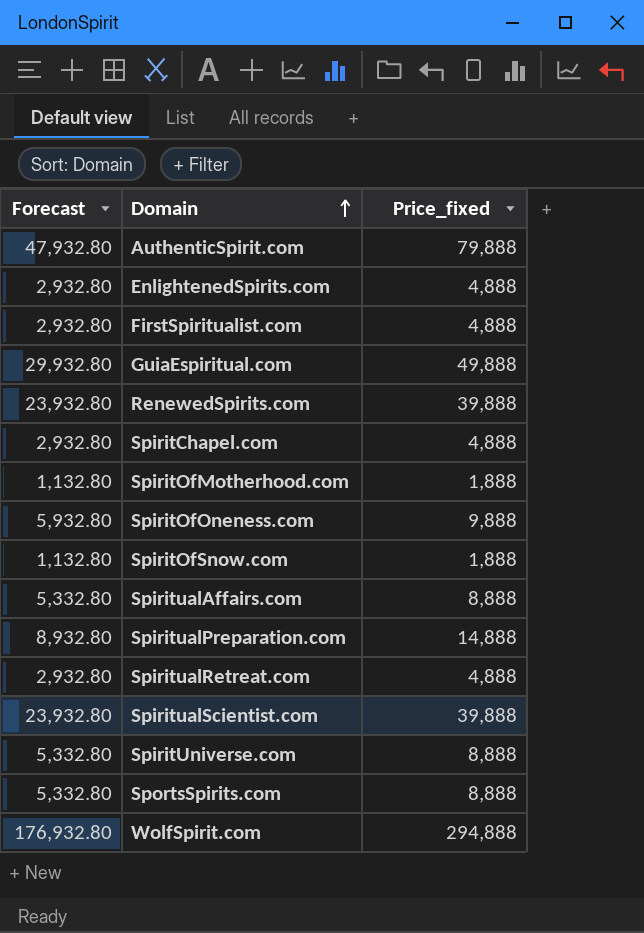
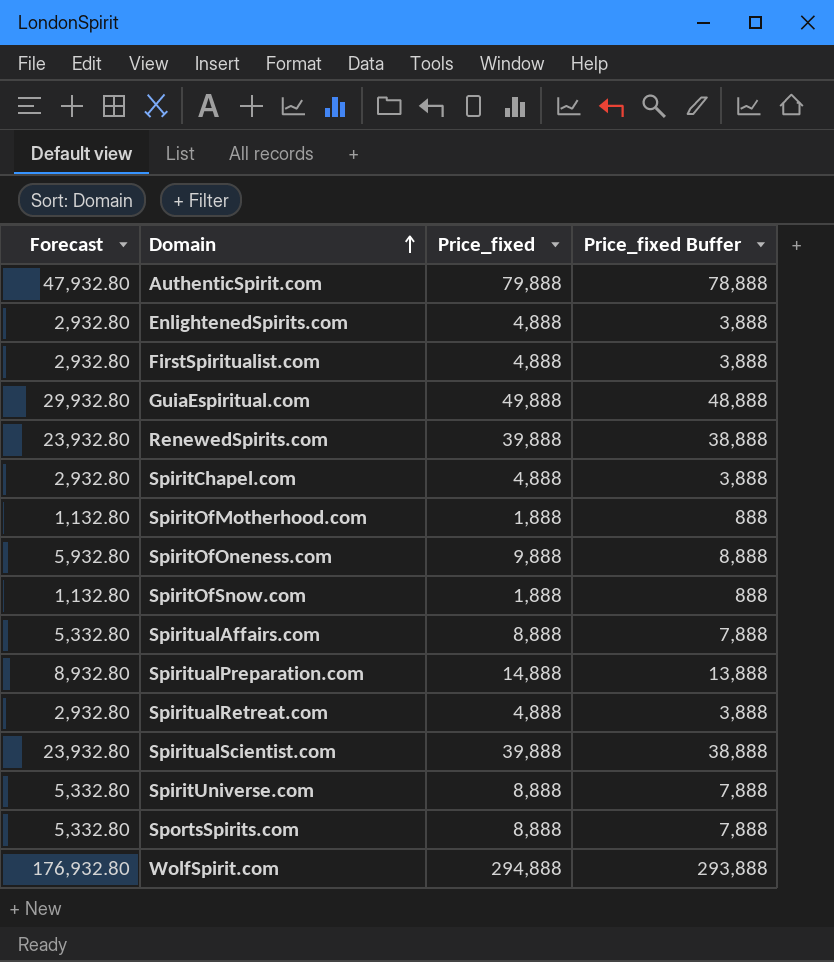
column Price_fixed Buffer | formula: none -> [Price_fixed] - 1000

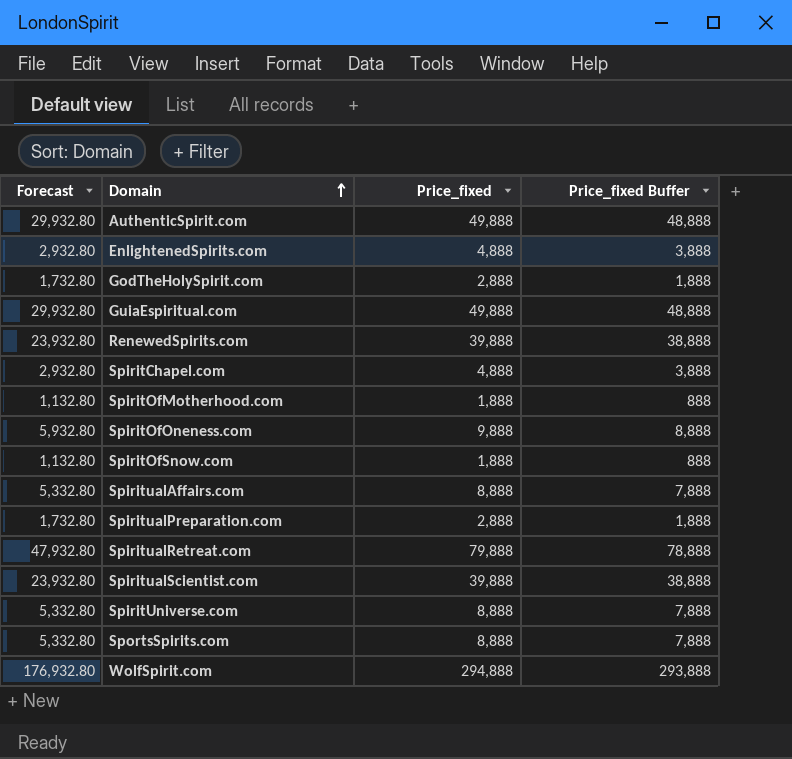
row FirstSpiritualist.com: 2,932.80 | 4,888 | 3,888 -> none
AuthenticSpirit.com | Forecast: 47,932.80 -> 29,932.80
AuthenticSpirit.com | Price_fixed: 79,888 -> 49,888
AuthenticSpirit.com | Price_fixed Buffer: 78,888 -> 48,888
row GodTheHolySpirit.com: none -> 1,732.80 | 2,888 | 1,888
SpiritualPreparation.com | Forecast: 8,932.80 -> 1,732.80
SpiritualPreparation.com | Price_fixed: 14,888 -> 2,888
SpiritualPreparation.com | Price_fixed Buffer: 13,888 -> 1,888
SpiritualRetreat.com | Forecast: 2,932.80 -> 47,932.80
SpiritualRetreat.com | Price_fixed: 4,888 -> 79,888
SpiritualRetreat.com | Price_fixed Buffer: 3,888 -> 78,888

